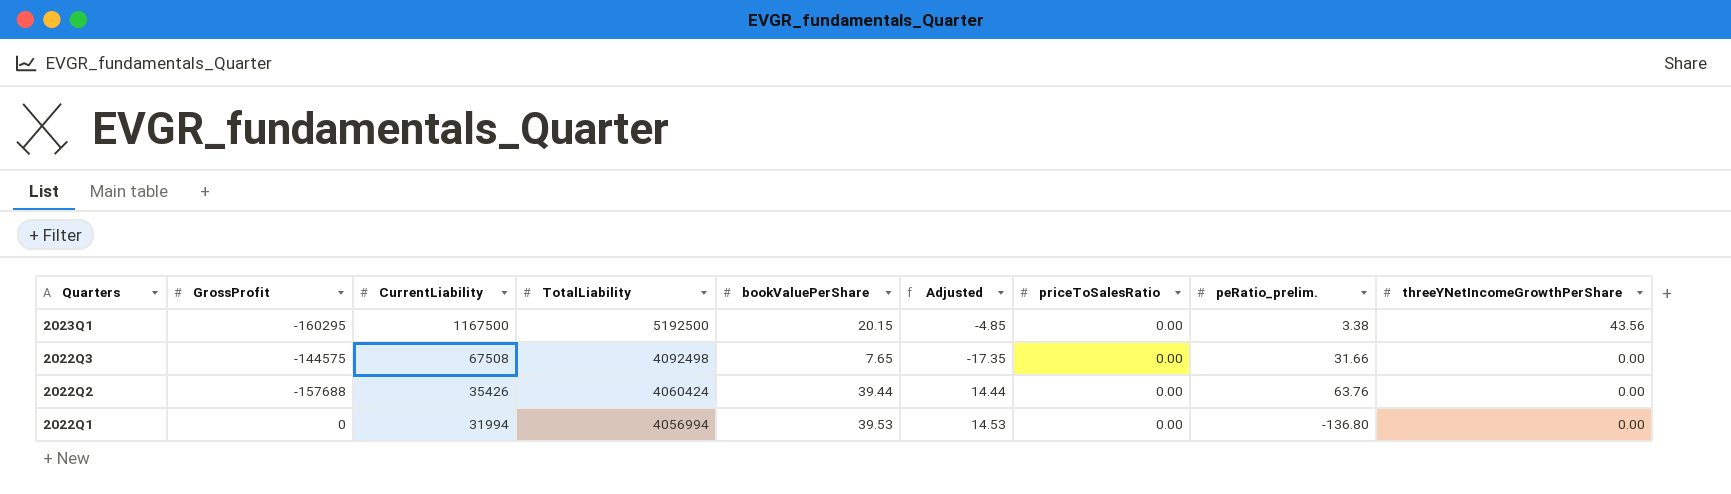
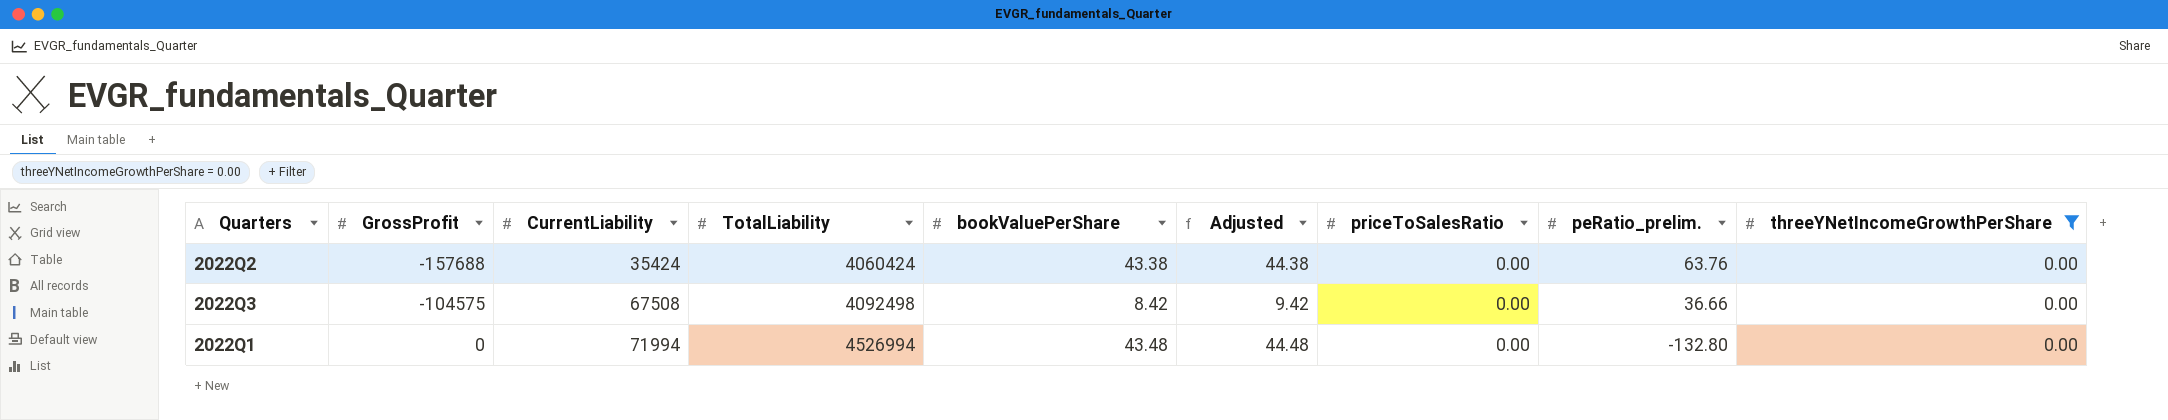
filter: none -> threeYNetIncomeGrowthPerShare = 0.00
row order: Quarters descending -> GrossProfit ascending
column Adjusted | formula: [bookValuePerShare] - 25 -> [bookValuePerShare] + 1
2022Q2 | CurrentLiability: 35426 -> 35424
2022Q2 | bookValuePerShare: 39.44 -> 43.38
2022Q3 | GrossProfit: -144575 -> -104575
2022Q3 | bookValuePerShare: 7.65 -> 8.42
2022Q3 | peRatio_prelim.: 31.66 -> 36.66
2022Q1 | CurrentLiability: 31994 -> 71994
2022Q1 | TotalLiability: 4056994 -> 4526994
2022Q1 | bookValuePerShare: 39.53 -> 43.48
2022Q1 | peRatio_prelim.: -136.80 -> -132.80

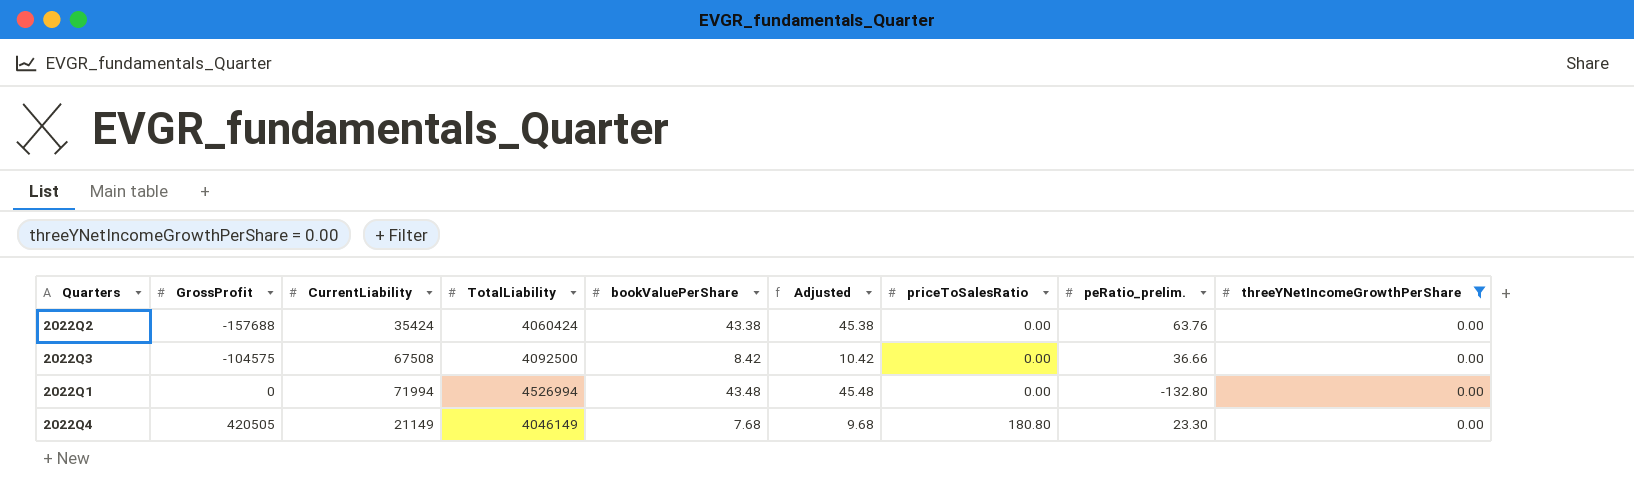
column Adjusted | formula: [bookValuePerShare] + 1 -> [bookValuePerShare] + 2
2022Q3 | TotalLiability: 4092498 -> 4092500
row 2022Q4: none -> 420505 | 21149 | 4046149 | 7.68 | 9.68 | 180.80 | 23.30 | 0.00

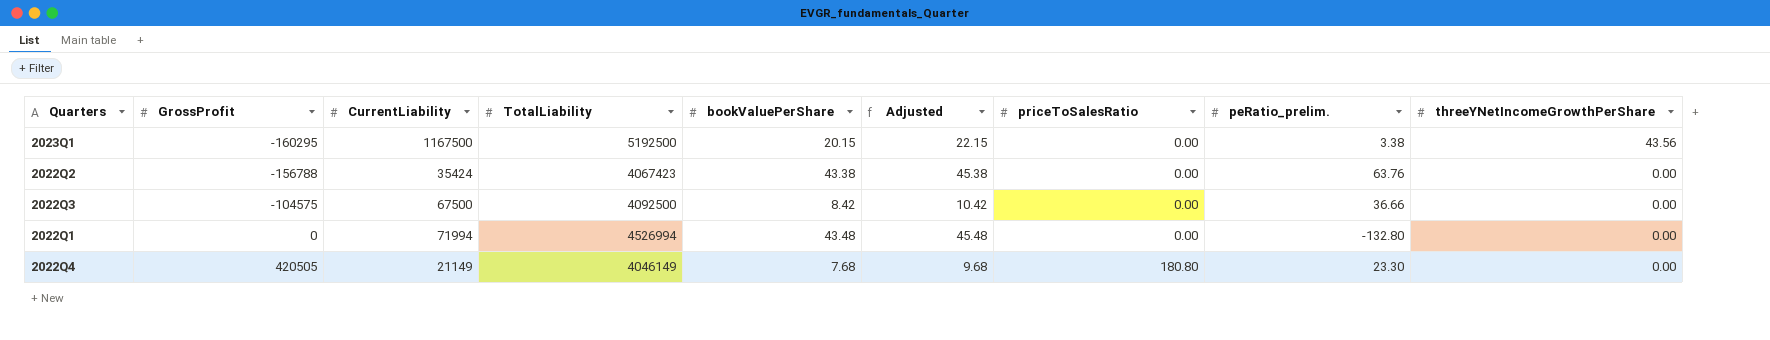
filter: threeYNetIncomeGrowthPerShare = 0.00 -> none
2022Q2 | GrossProfit: -157688 -> -156788
2022Q2 | TotalLiability: 4060424 -> 4067423
2022Q3 | CurrentLiability: 67508 -> 67500

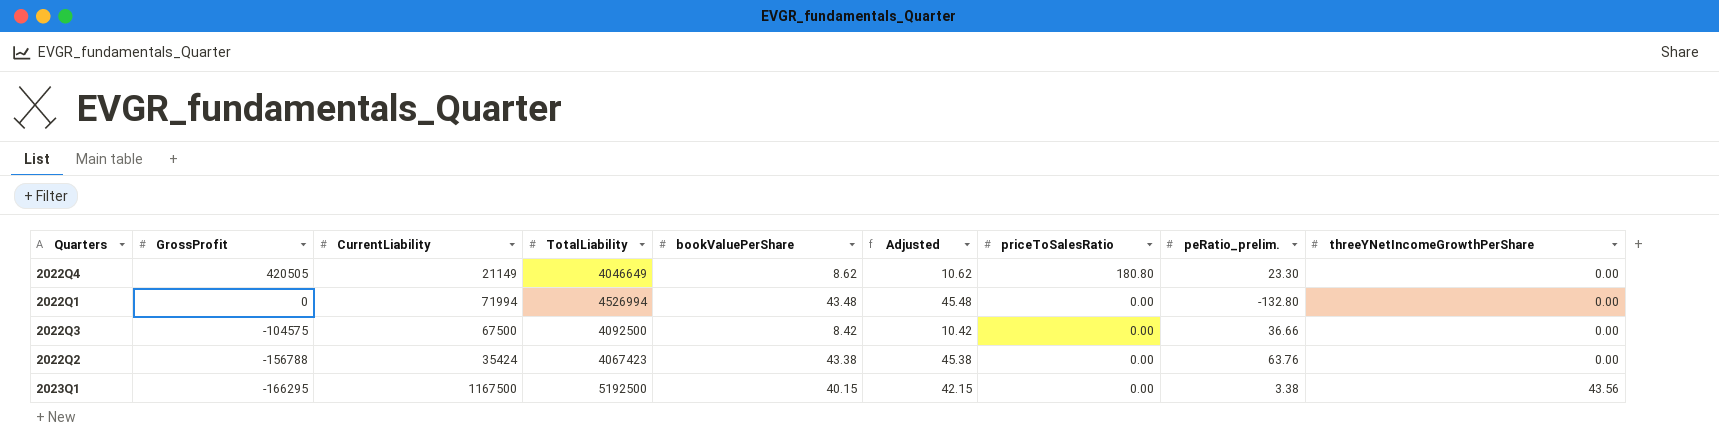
row order: GrossProfit ascending -> GrossProfit descending
2022Q4 | TotalLiability: 4046149 -> 4046649
2022Q4 | bookValuePerShare: 7.68 -> 8.62
2022Q4 | Adjusted: 9.68 -> 10.62
2023Q1 | GrossProfit: -160295 -> -166295
2023Q1 | bookValuePerShare: 20.15 -> 40.15
2023Q1 | Adjusted: 22.15 -> 42.15

